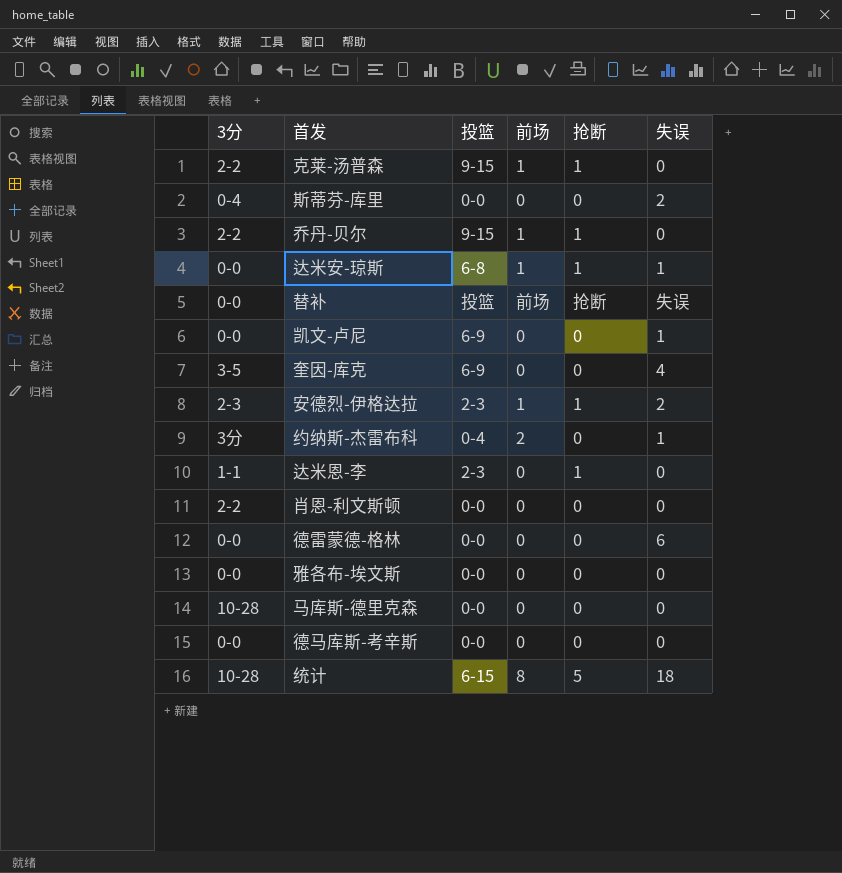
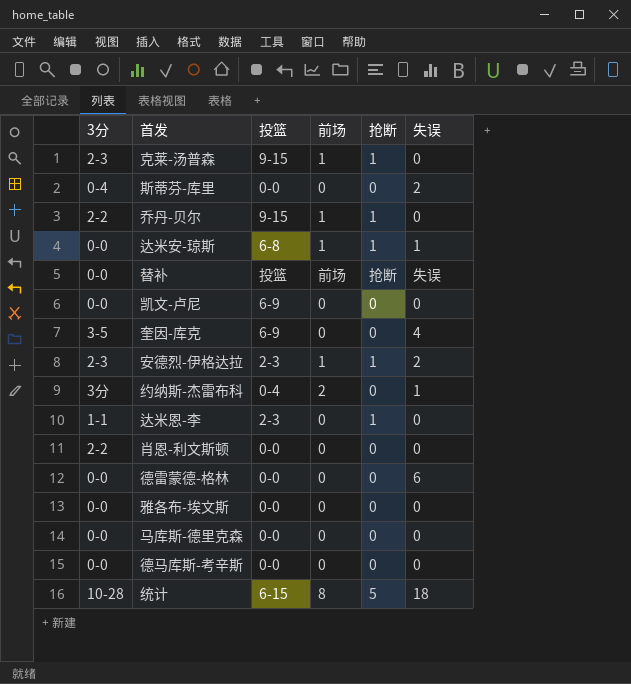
克莱-汤普森 | 3分: 2-2 -> 2-3
凯文-卢尼 | 失误: 1 -> 0
马库斯-德里克森 | 3分: 10-28 -> 0-0

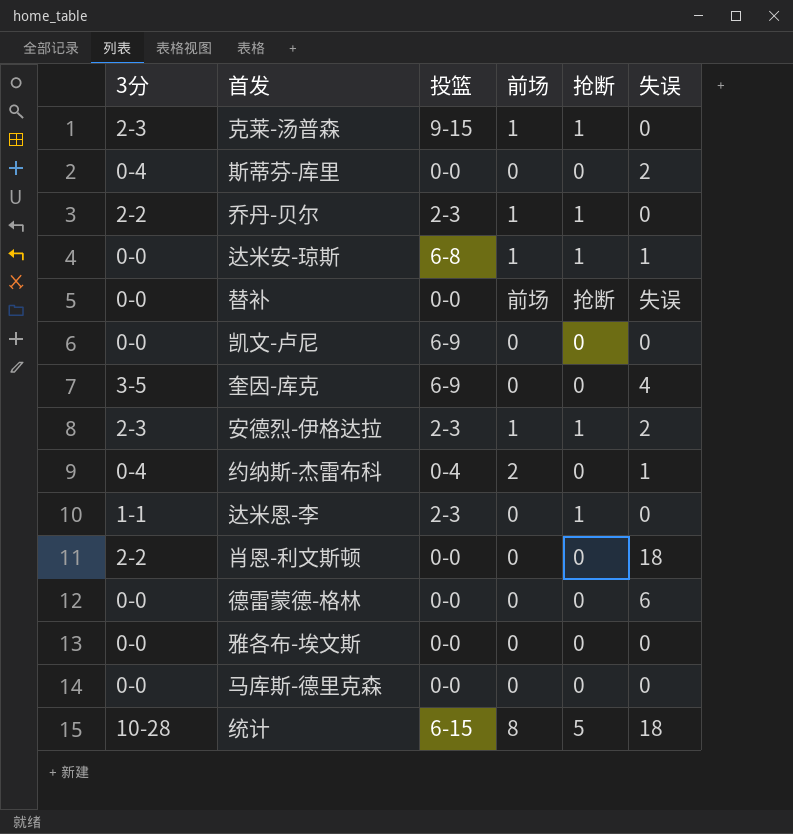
row 德马库斯-考辛斯: 0-0 | 0-0 | 0 | 0 | 0 -> none
乔丹-贝尔 | 投篮: 9-15 -> 2-3
替补 | 投篮: 投篮 -> 0-0
约纳斯-杰雷布科 | 3分: 3分 -> 0-4
肖恩-利文斯顿 | 失误: 0 -> 18

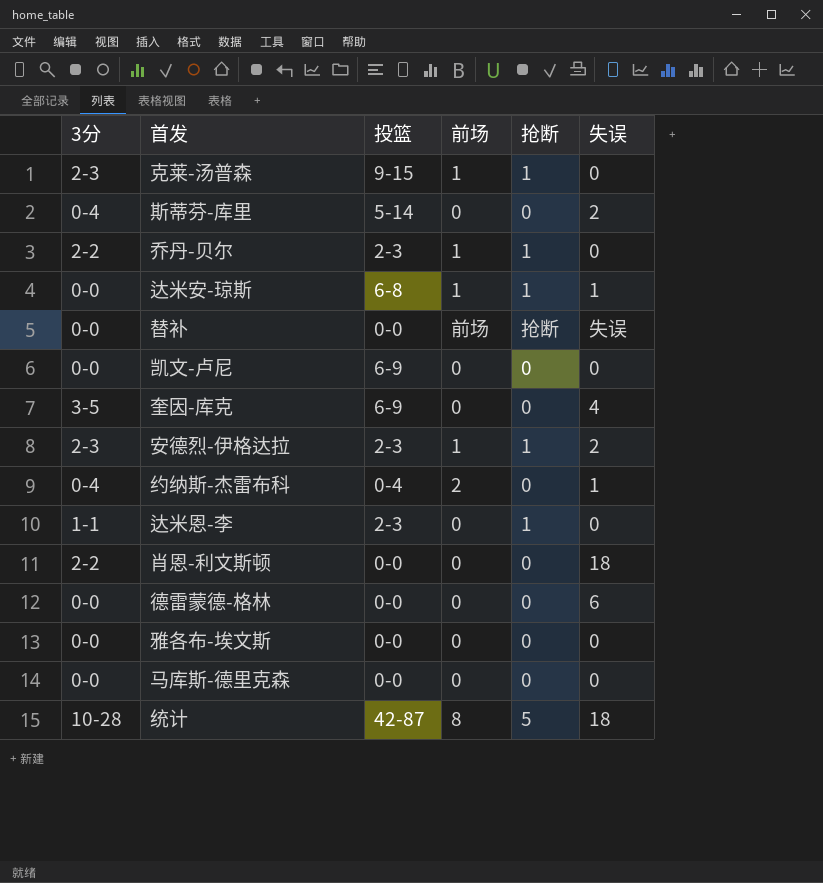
斯蒂芬-库里 | 投篮: 0-0 -> 5-14
统计 | 投篮: 6-15 -> 42-87

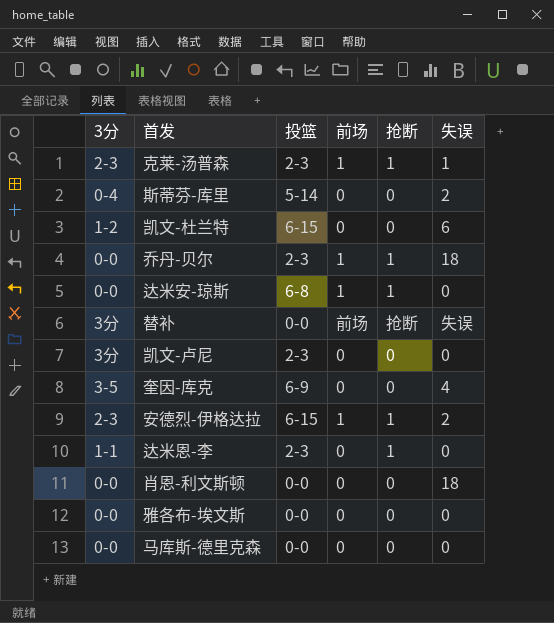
row 约纳斯-杰雷布科: 0-4 | 0-4 | 2 | 0 | 1 -> none
row 德雷蒙德-格林: 0-0 | 0-0 | 0 | 0 | 6 -> none
row 统计: 10-28 | 42-87 | 8 | 5 | 18 -> none
克莱-汤普森 | 投篮: 9-15 -> 2-3
克莱-汤普森 | 失误: 0 -> 1
row 凯文-杜兰特: none -> 1-2 | 6-15 | 0 | 0 | 6
乔丹-贝尔 | 3分: 2-2 -> 0-0
乔丹-贝尔 | 失误: 0 -> 18
达米安-琼斯 | 失误: 1 -> 0
替补 | 3分: 0-0 -> 3分
凯文-卢尼 | 3分: 0-0 -> 3分
凯文-卢尼 | 投篮: 6-9 -> 2-3
安德烈-伊格达拉 | 投篮: 2-3 -> 6-15
肖恩-利文斯顿 | 3分: 2-2 -> 0-0

